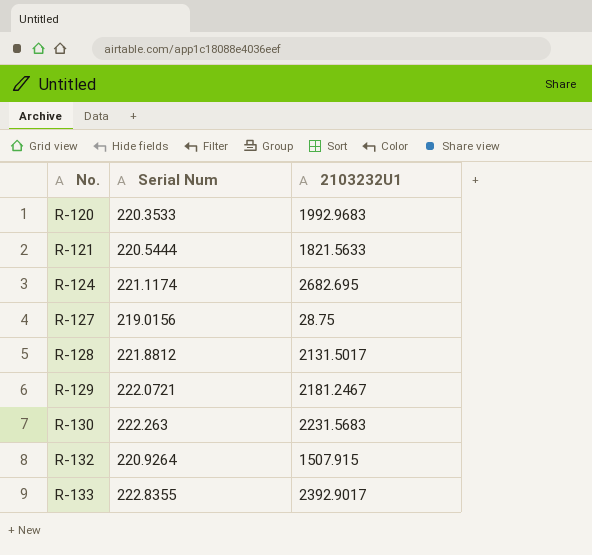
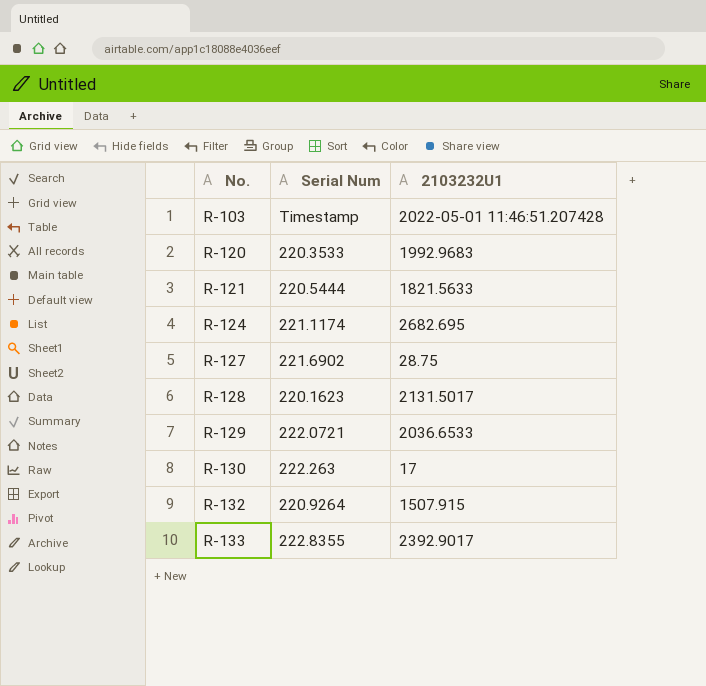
row R-103: none -> Timestamp | 2022-05-01 11:46:51.207428
R-127 | Serial Num: 219.0156 -> 221.6902
R-128 | Serial Num: 221.8812 -> 220.1623
R-129 | 2103232U1: 2181.2467 -> 2036.6533
R-130 | 2103232U1: 2231.5683 -> 17

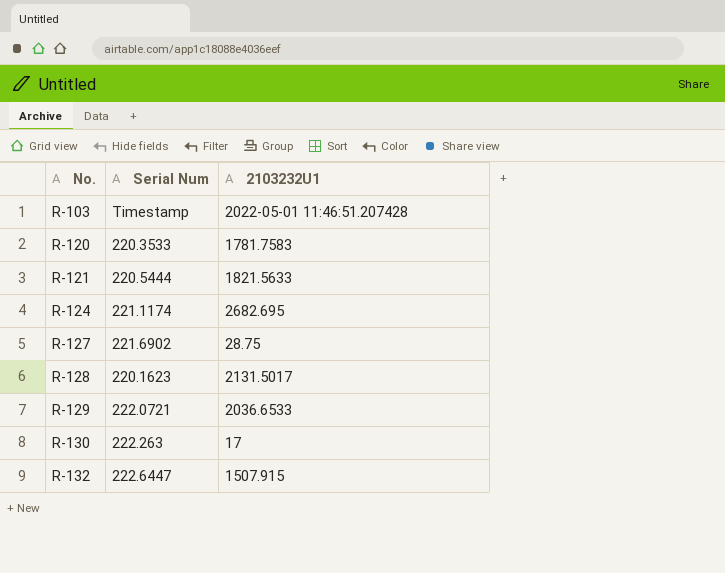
row R-133: 222.8355 | 2392.9017 -> none
R-120 | 2103232U1: 1992.9683 -> 1781.7583
R-132 | Serial Num: 220.9264 -> 222.6447

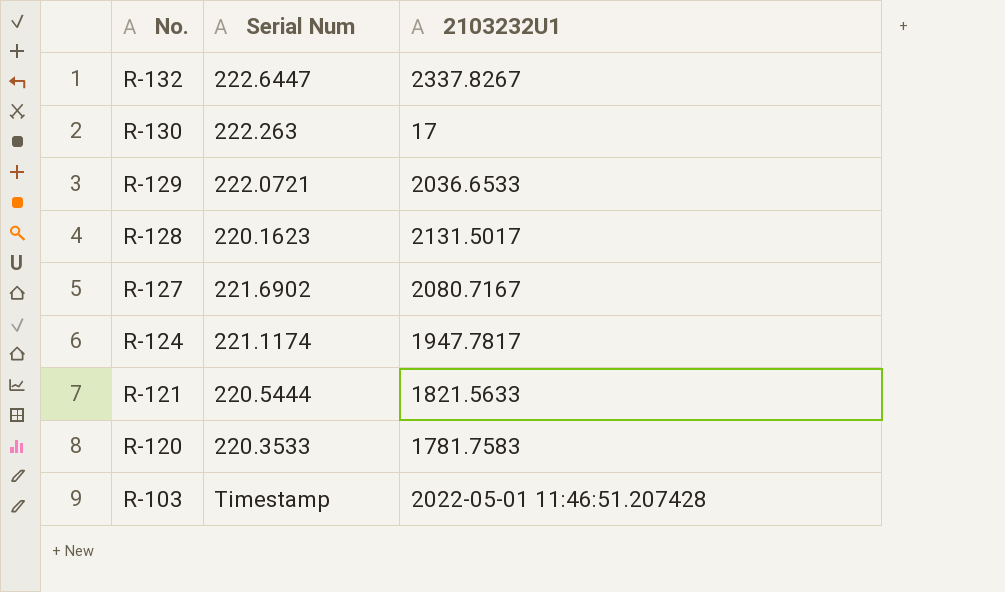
row order: No. ascending -> No. descending
R-132 | 2103232U1: 1507.915 -> 2337.8267
R-127 | 2103232U1: 28.75 -> 2080.7167
R-124 | 2103232U1: 2682.695 -> 1947.7817

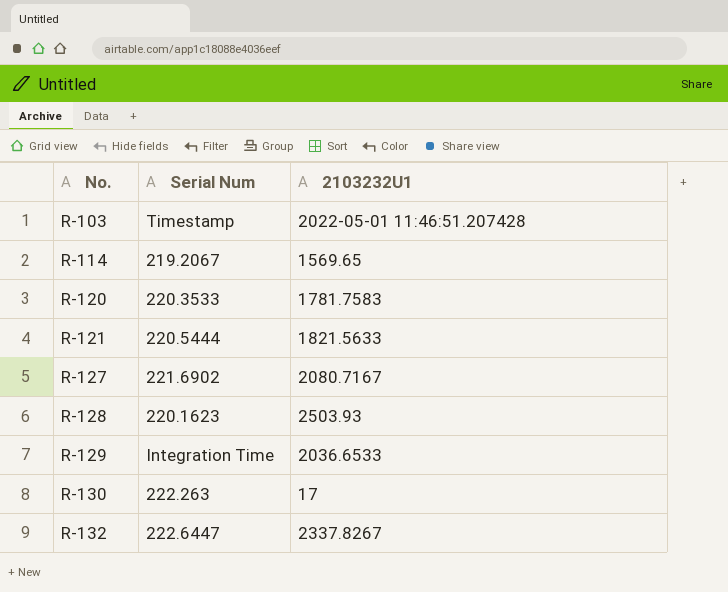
row order: No. descending -> No. ascending
row R-124: 221.1174 | 1947.7817 -> none
row R-114: none -> 219.2067 | 1569.65
R-128 | 2103232U1: 2131.5017 -> 2503.93
R-129 | Serial Num: 222.0721 -> Integration Time

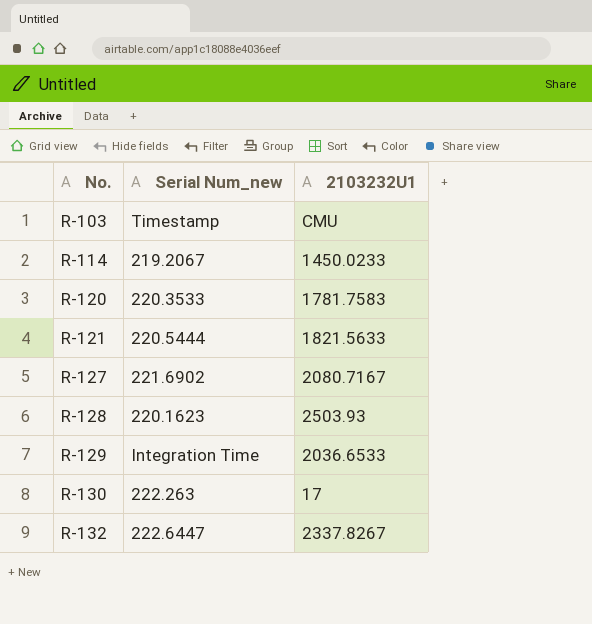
column name: Serial Num -> Serial Num_new
R-103 | 2103232U1: 2022-05-01 11:46:51.207428 -> CMU
R-114 | 2103232U1: 1569.65 -> 1450.0233

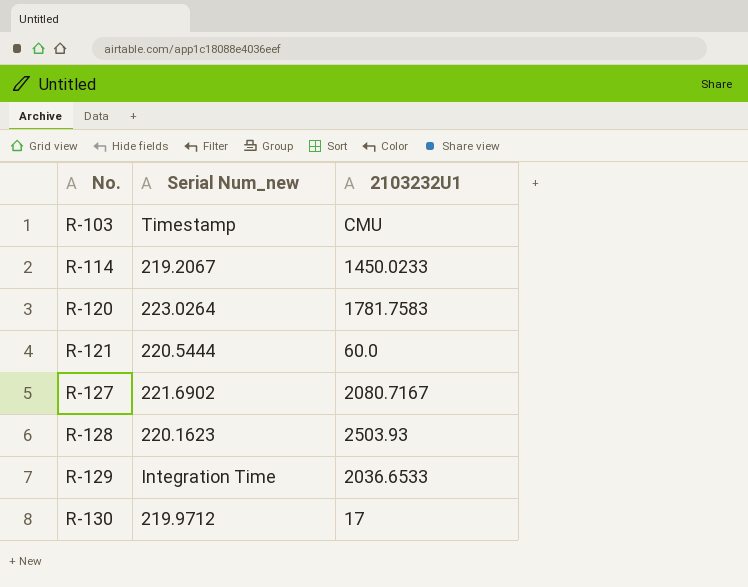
row R-132: 222.6447 | 2337.8267 -> none
R-120 | Serial Num_new: 220.3533 -> 223.0264
R-121 | 2103232U1: 1821.5633 -> 60.0
R-130 | Serial Num_new: 222.263 -> 219.9712

